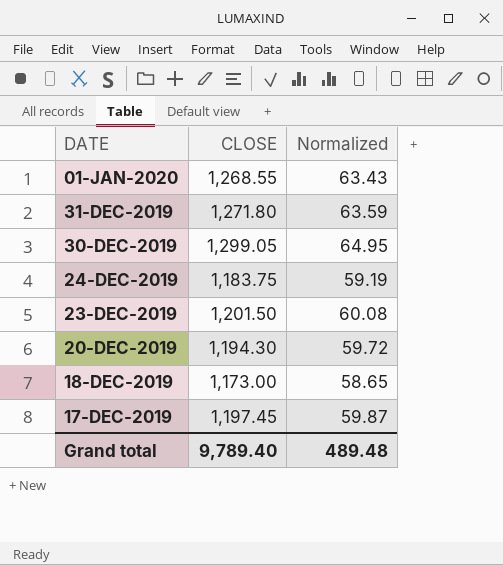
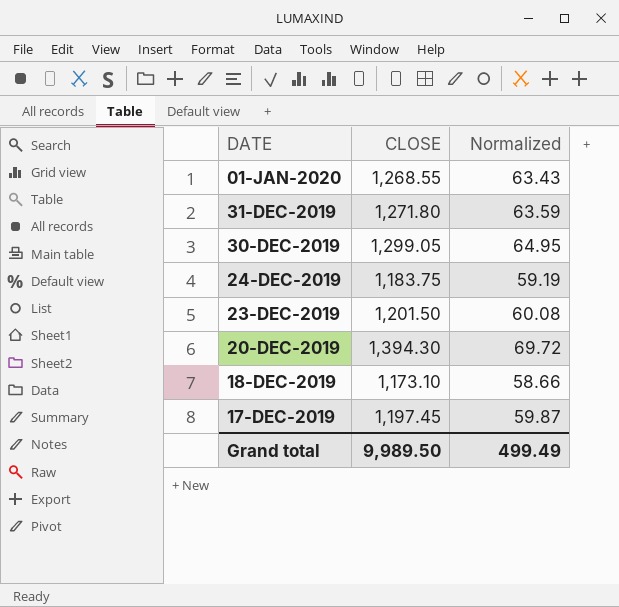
20-DEC-2019 | CLOSE: 1,194.30 -> 1,394.30
20-DEC-2019 | Normalized: 59.72 -> 69.72
18-DEC-2019 | CLOSE: 1,173.00 -> 1,173.10
18-DEC-2019 | Normalized: 58.65 -> 58.66
Grand total | CLOSE: 9,789.40 -> 9,989.50
Grand total | Normalized: 489.48 -> 499.49

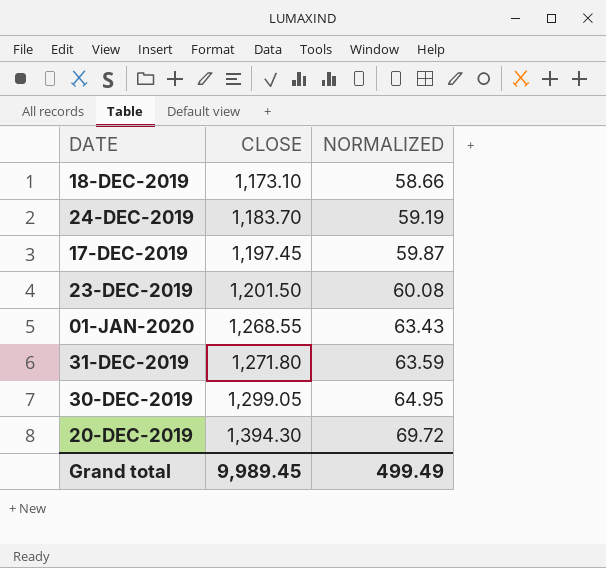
row order: DATE descending -> CLOSE ascending
column name: Normalized -> NORMALIZED
24-DEC-2019 | CLOSE: 1,183.75 -> 1,183.70
Grand total | CLOSE: 9,989.50 -> 9,989.45

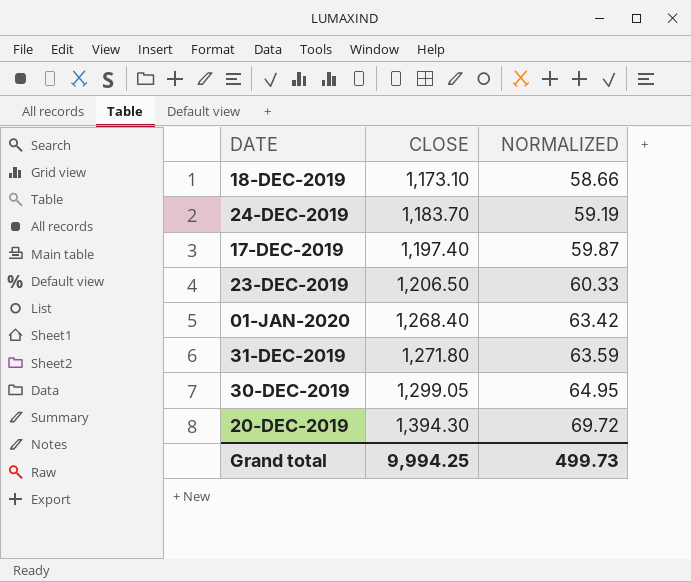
17-DEC-2019 | CLOSE: 1,197.45 -> 1,197.40
23-DEC-2019 | CLOSE: 1,201.50 -> 1,206.50
23-DEC-2019 | NORMALIZED: 60.08 -> 60.33
01-JAN-2020 | CLOSE: 1,268.55 -> 1,268.40
01-JAN-2020 | NORMALIZED: 63.43 -> 63.42
Grand total | CLOSE: 9,989.45 -> 9,994.25
Grand total | NORMALIZED: 499.49 -> 499.73

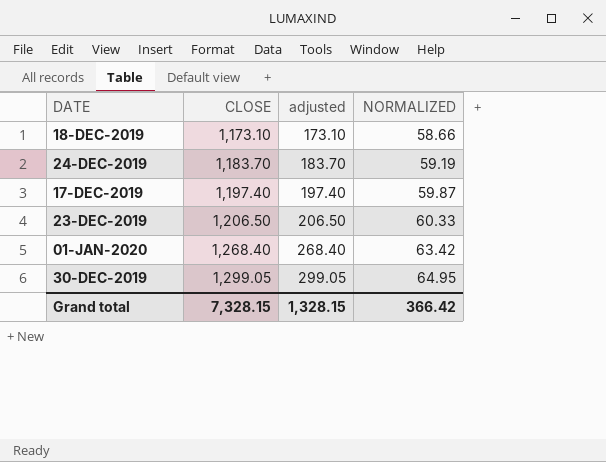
column adjusted | formula: none -> [CLOSE] - 1000
row 31-DEC-2019: 1,271.80 | 63.59 -> none
row 20-DEC-2019: 1,394.30 | 69.72 -> none
Grand total | CLOSE: 9,994.25 -> 7,328.15
Grand total | NORMALIZED: 499.73 -> 366.42

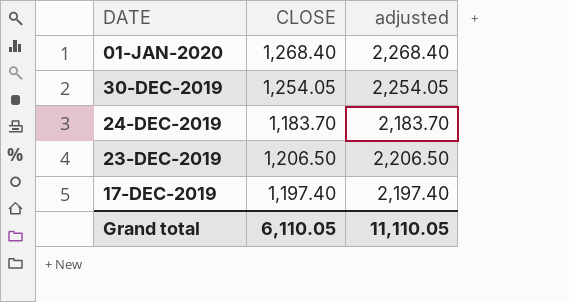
row order: CLOSE ascending -> DATE descending
column NORMALIZED | formula: [CLOSE] * 0.05 -> none
column adjusted | formula: [CLOSE] - 1000 -> [CLOSE] + 1000
row 18-DEC-2019: 1,173.10 | 173.10 | 58.66 -> none
30-DEC-2019 | CLOSE: 1,299.05 -> 1,254.05
Grand total | CLOSE: 7,328.15 -> 6,110.05
Grand total | adjusted: 1,328.15 -> 11,110.05

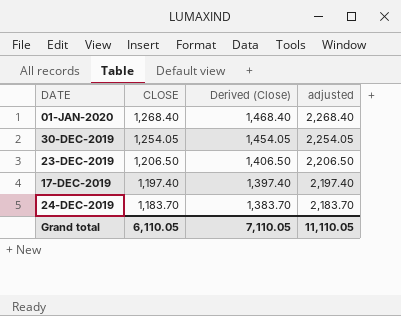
row order: DATE descending -> CLOSE descending
column Derived (Close) | formula: none -> [CLOSE] + 200

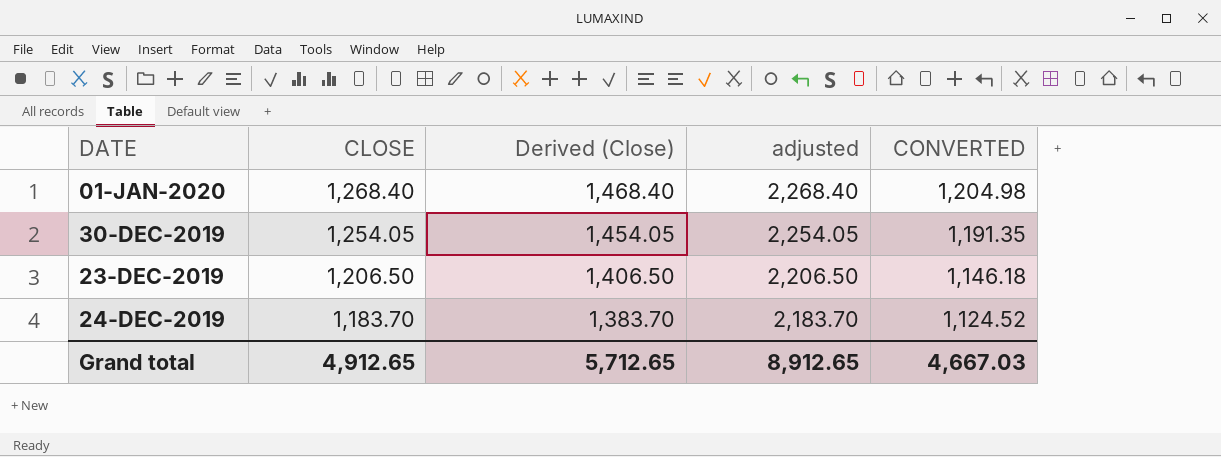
column CONVERTED | formula: none -> [CLOSE] * 0.95
row 17-DEC-2019: 1,197.40 | 1,397.40 | 2,197.40 -> none
Grand total | CLOSE: 6,110.05 -> 4,912.65
Grand total | Derived (Close): 7,110.05 -> 5,712.65
Grand total | adjusted: 11,110.05 -> 8,912.65

